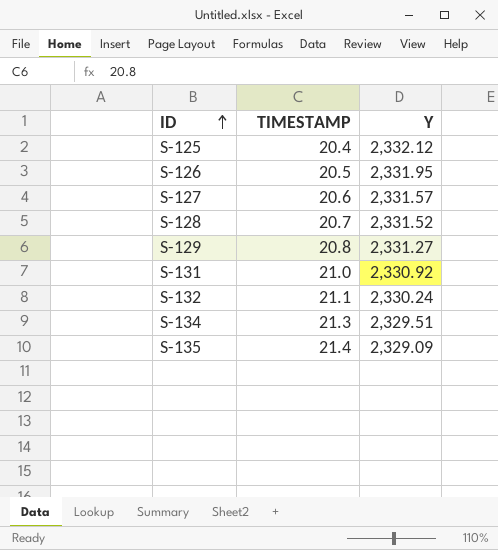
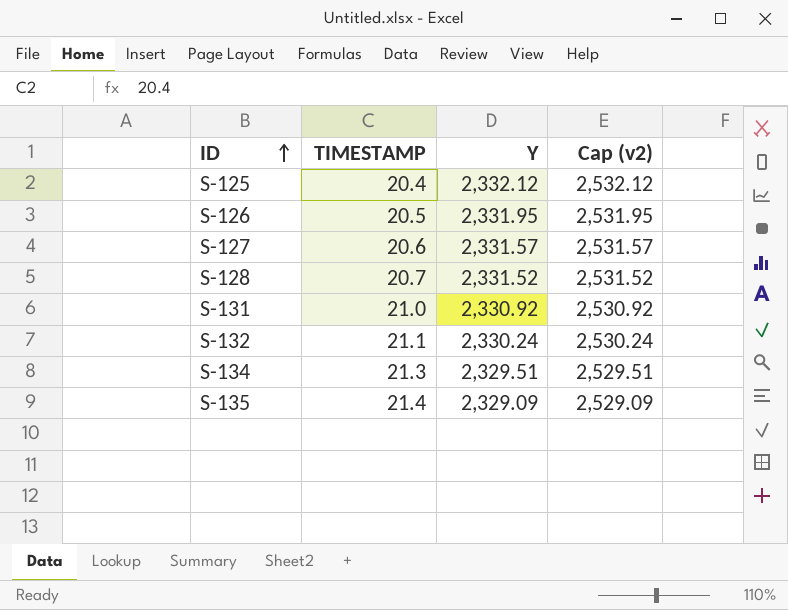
column Cap (v2) | formula: none -> [Y] + 200
row S-129: 20.8 | 2,331.27 -> none

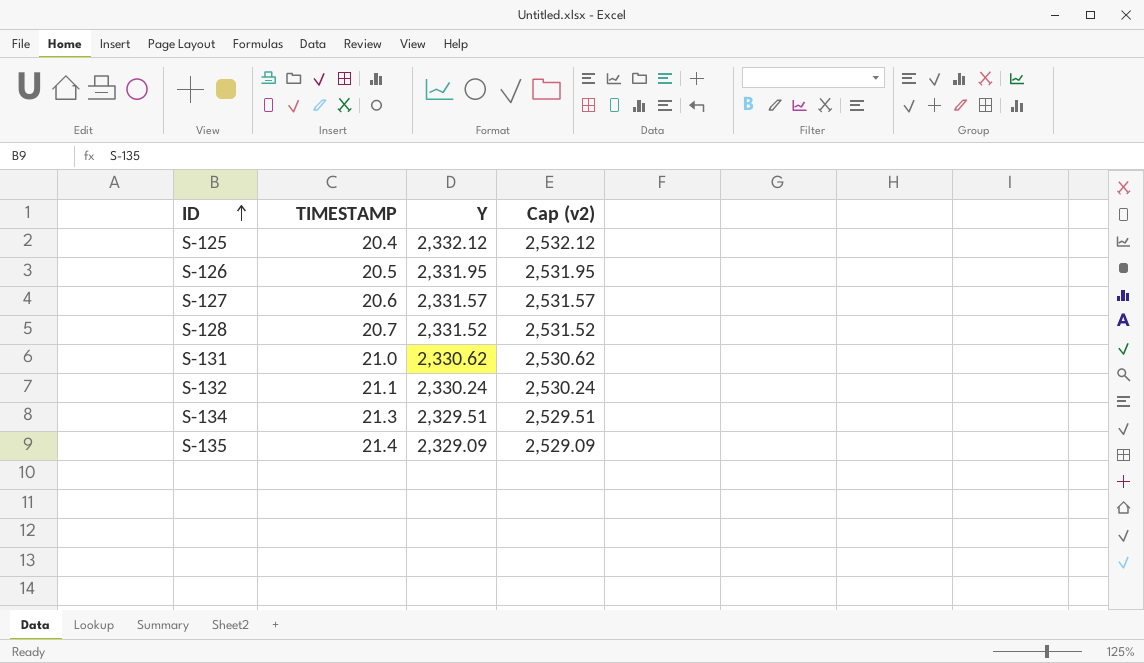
S-131 | Y: 2,330.92 -> 2,330.62
S-131 | Cap (v2): 2,530.92 -> 2,530.62

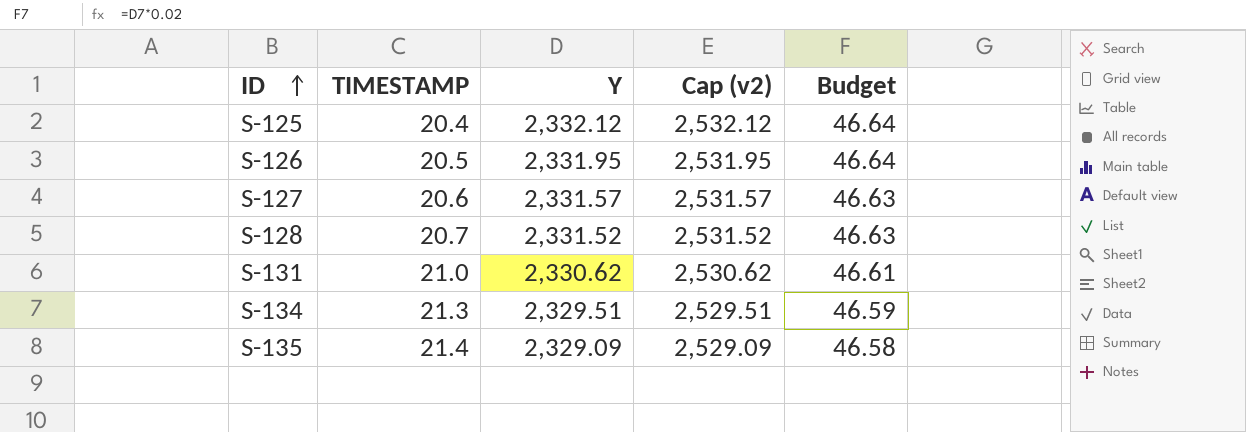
column Budget | formula: none -> [Y] * 0.02
row S-132: 21.1 | 2,330.24 | 2,530.24 -> none

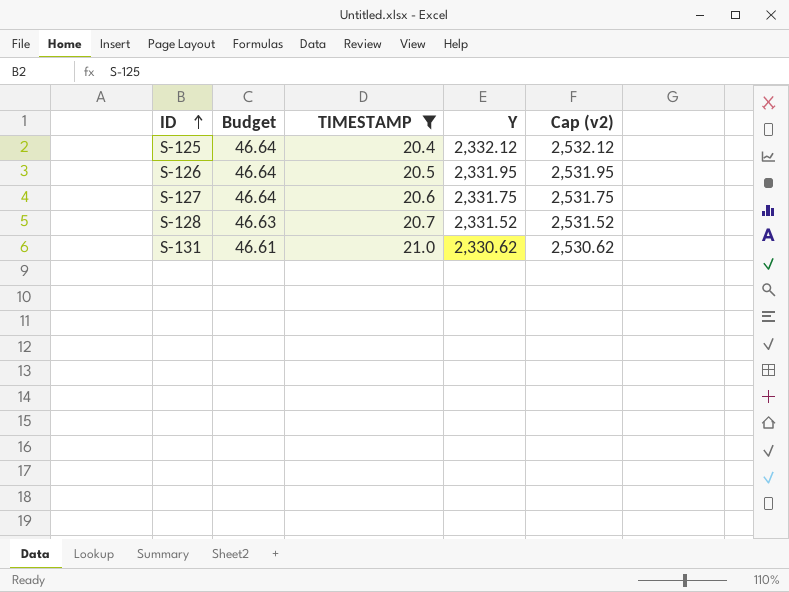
filter: none -> TIMESTAMP <= 21.0
column Budget | position: 5 -> 2
S-127 | Budget: 46.63 -> 46.64
S-127 | Y: 2,331.57 -> 2,331.75
S-127 | Cap (v2): 2,531.57 -> 2,531.75

